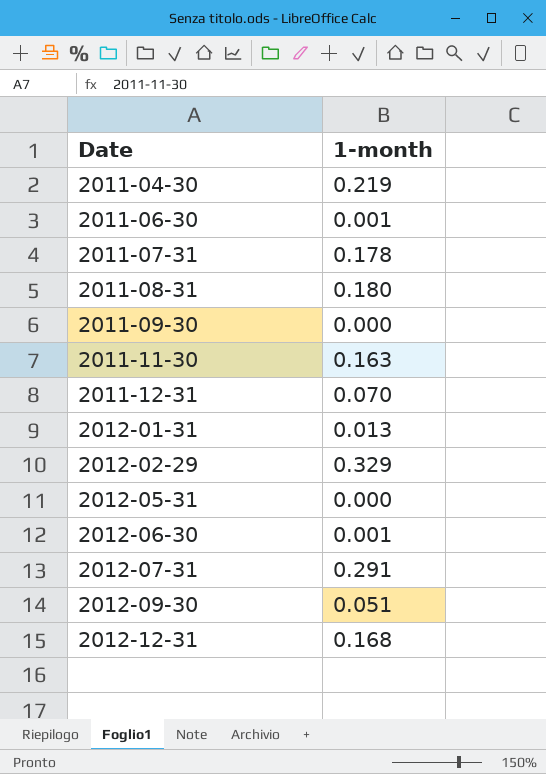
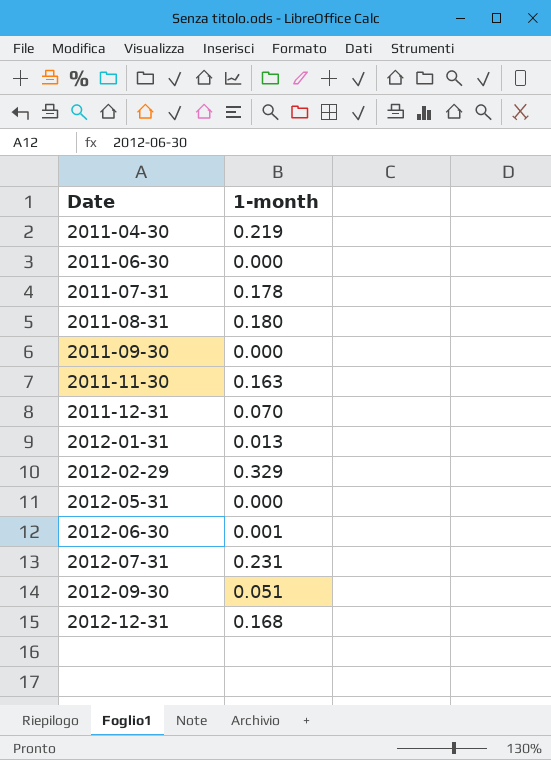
2011-06-30 | 1-month: 0.001 -> 0.000
2012-07-31 | 1-month: 0.291 -> 0.231

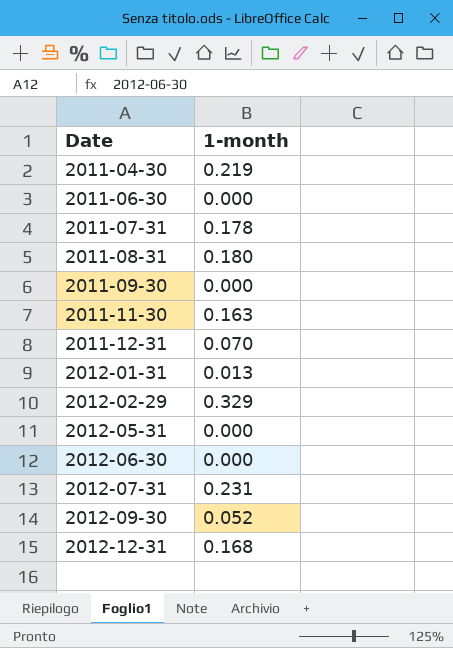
2012-06-30 | 1-month: 0.001 -> 0.000
2012-09-30 | 1-month: 0.051 -> 0.052

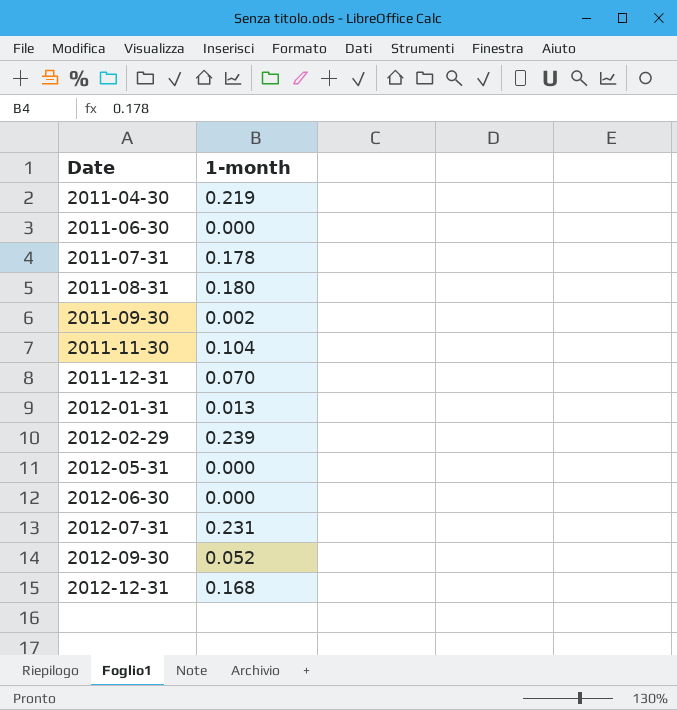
2011-09-30 | 1-month: 0.000 -> 0.002
2011-11-30 | 1-month: 0.163 -> 0.104
2012-02-29 | 1-month: 0.329 -> 0.239

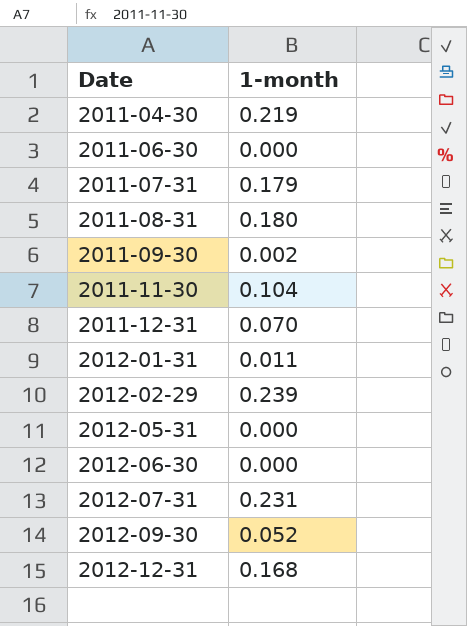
2011-07-31 | 1-month: 0.178 -> 0.179
2012-01-31 | 1-month: 0.013 -> 0.011

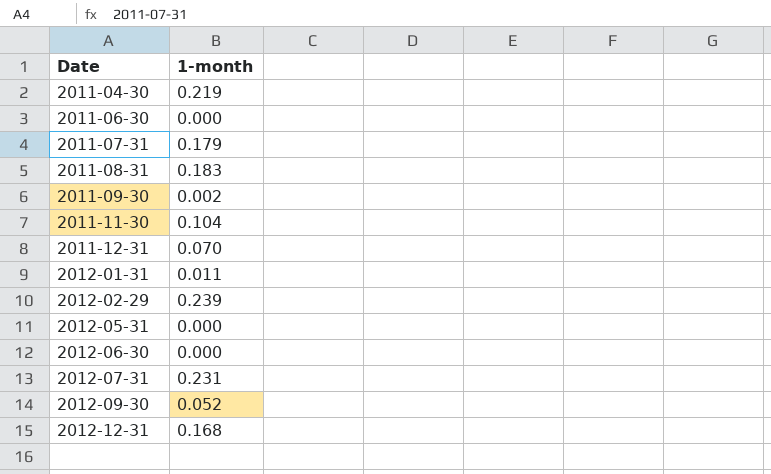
2011-08-31 | 1-month: 0.180 -> 0.183

